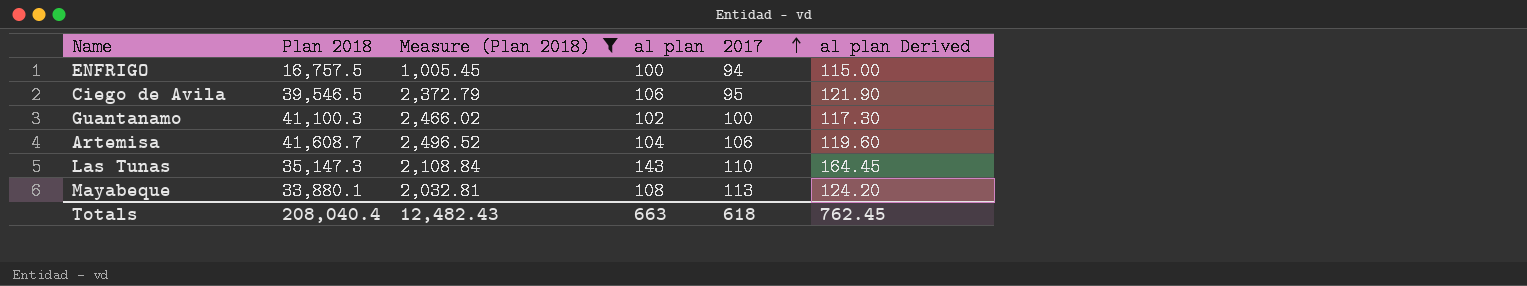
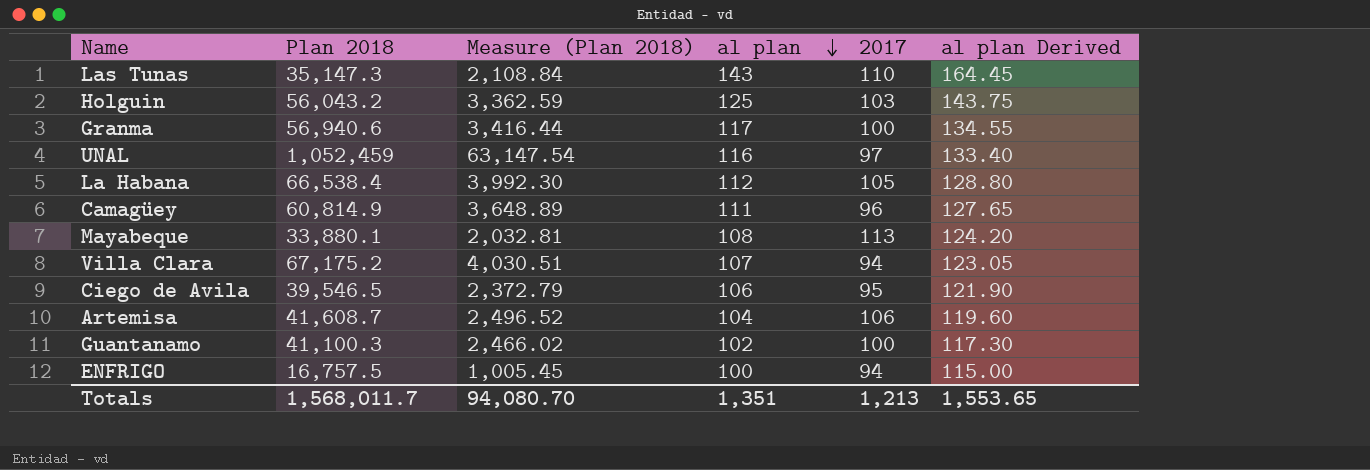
filter: Measure (Plan 2018) <= 2,496.52 -> none
row order: 2017 ascending -> al plan descending
Totals | Plan 2018: 208,040.4 -> 1,568,011.7
Totals | Measure (Plan 2018): 12,482.43 -> 94,080.70
Totals | al plan: 663 -> 1,351
Totals | 2017: 618 -> 1,213
Totals | al plan Derived: 762.45 -> 1,553.65

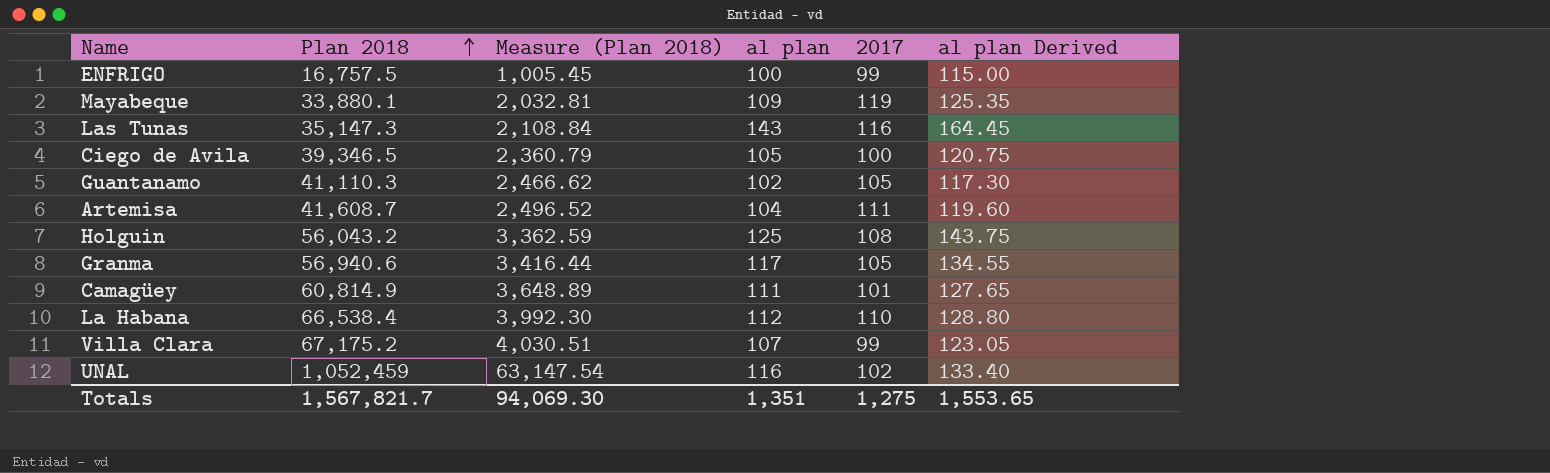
row order: al plan descending -> Plan 2018 ascending
ENFRIGO | 2017: 94 -> 99
Mayabeque | al plan: 108 -> 109
Mayabeque | 2017: 113 -> 119
Mayabeque | al plan Derived: 124.20 -> 125.35
Las Tunas | 2017: 110 -> 116
Ciego de Avila | Plan 2018: 39,546.5 -> 39,346.5
Ciego de Avila | Measure (Plan 2018): 2,372.79 -> 2,360.79
Ciego de Avila | al plan: 106 -> 105
Ciego de Avila | 2017: 95 -> 100
Ciego de Avila | al plan Derived: 121.90 -> 120.75
Guantanamo | Plan 2018: 41,100.3 -> 41,110.3
Guantanamo | Measure (Plan 2018): 2,466.02 -> 2,466.62
Guantanamo | 2017: 100 -> 105
Artemisa | 2017: 106 -> 111
Holguin | 2017: 103 -> 108
Granma | 2017: 100 -> 105
Camagüey | 2017: 96 -> 101
La Habana | 2017: 105 -> 110
Villa Clara | 2017: 94 -> 99
UNAL | 2017: 97 -> 102
Totals | Plan 2018: 1,568,011.7 -> 1,567,821.7
Totals | Measure (Plan 2018): 94,080.70 -> 94,069.30
Totals | 2017: 1,213 -> 1,275

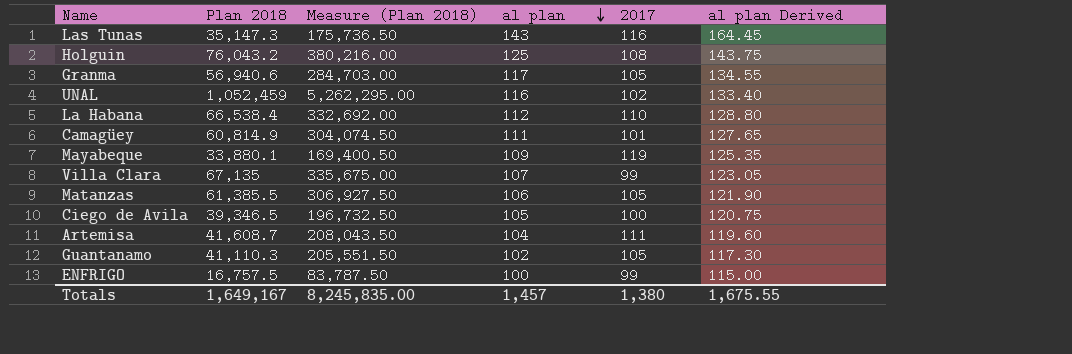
row order: Plan 2018 ascending -> al plan descending
column Measure (Plan 2018) | formula: [Plan 2018] * 0.06 -> [Plan 2018] * 5
Holguin | Plan 2018: 56,043.2 -> 76,043.2
Villa Clara | Plan 2018: 67,175.2 -> 67,135
row Matanzas: none -> 61,385.5 | 306,927.50 | 106 | 105 | 121.90
Totals | Plan 2018: 1,567,821.7 -> 1,649,167
Totals | Measure (Plan 2018): 94,069.30 -> 8,245,835.00
Totals | al plan: 1,351 -> 1,457
Totals | 2017: 1,275 -> 1,380
Totals | al plan Derived: 1,553.65 -> 1,675.55

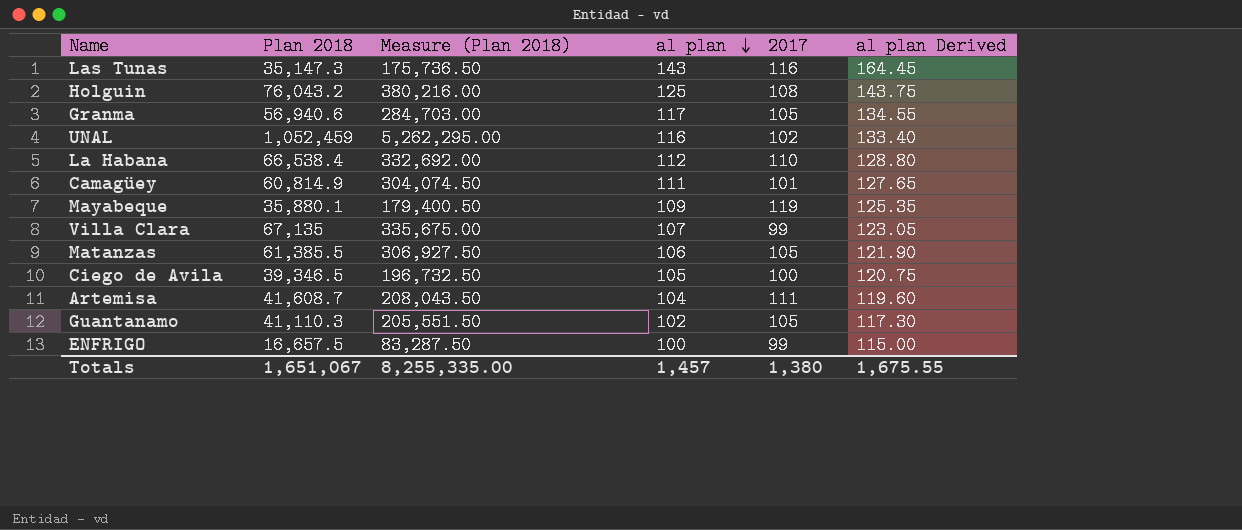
Mayabeque | Plan 2018: 33,880.1 -> 35,880.1
Mayabeque | Measure (Plan 2018): 169,400.50 -> 179,400.50
ENFRIGO | Plan 2018: 16,757.5 -> 16,657.5
ENFRIGO | Measure (Plan 2018): 83,787.50 -> 83,287.50
Totals | Plan 2018: 1,649,167 -> 1,651,067
Totals | Measure (Plan 2018): 8,245,835.00 -> 8,255,335.00

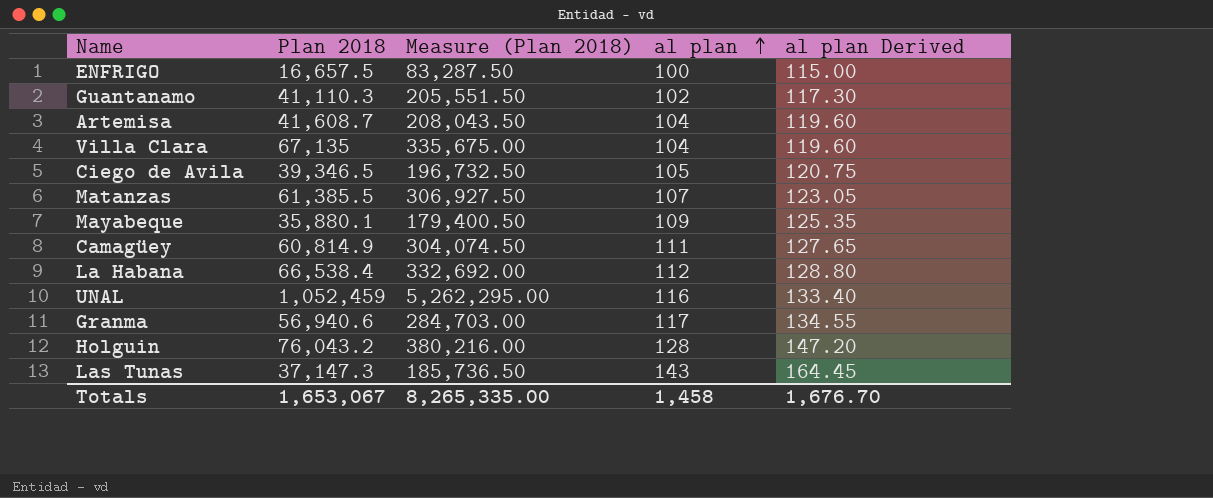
row order: al plan descending -> al plan ascending
column 2017 | position: 5 -> none
Villa Clara | al plan: 107 -> 104
Villa Clara | al plan Derived: 123.05 -> 119.60
Matanzas | al plan: 106 -> 107
Matanzas | al plan Derived: 121.90 -> 123.05
Holguin | al plan: 125 -> 128
Holguin | al plan Derived: 143.75 -> 147.20
Las Tunas | Plan 2018: 35,147.3 -> 37,147.3
Las Tunas | Measure (Plan 2018): 175,736.50 -> 185,736.50
Totals | Plan 2018: 1,651,067 -> 1,653,067
Totals | Measure (Plan 2018): 8,255,335.00 -> 8,265,335.00
Totals | al plan: 1,457 -> 1,458
Totals | al plan Derived: 1,675.55 -> 1,676.70

